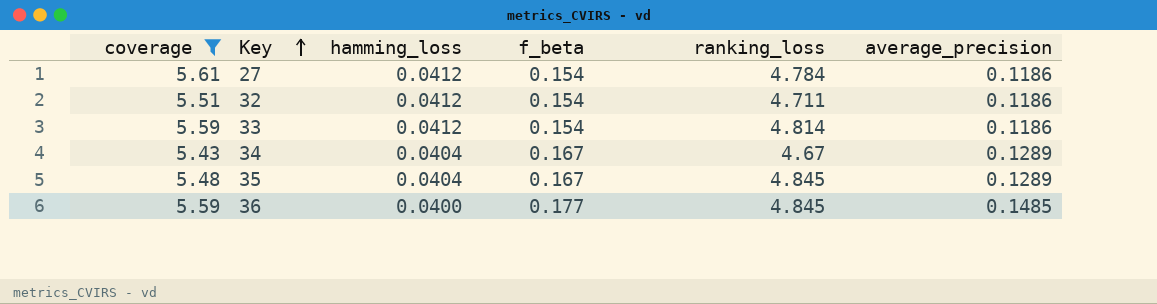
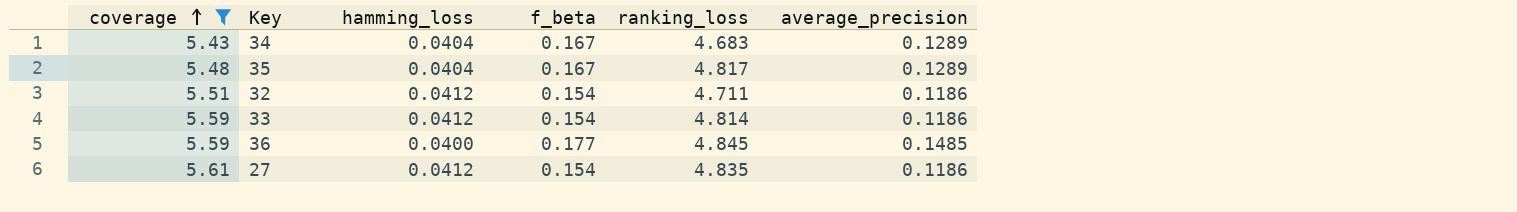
row order: Key ascending -> coverage ascending
34 | ranking_loss: 4.67 -> 4.683
35 | ranking_loss: 4.845 -> 4.817
27 | ranking_loss: 4.784 -> 4.835

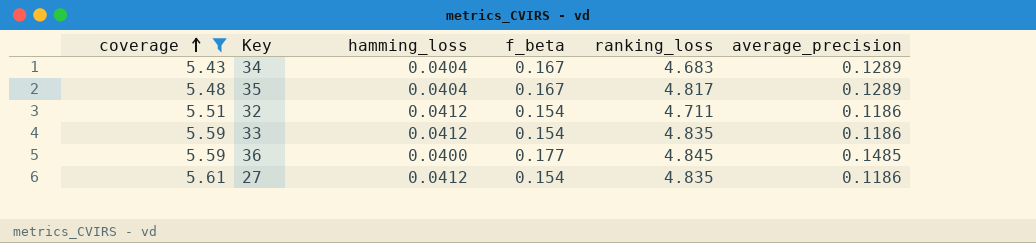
33 | ranking_loss: 4.814 -> 4.835

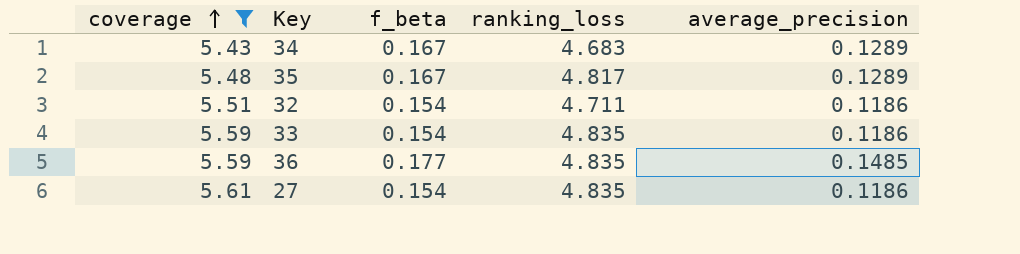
column hamming_loss | position: 3 -> none
36 | ranking_loss: 4.845 -> 4.835

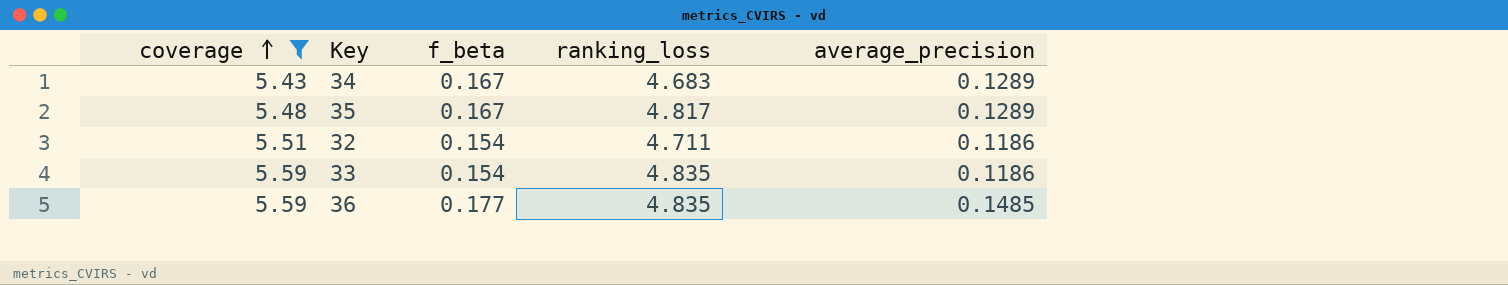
row 27: 5.61 | 0.154 | 4.835 | 0.1186 -> none

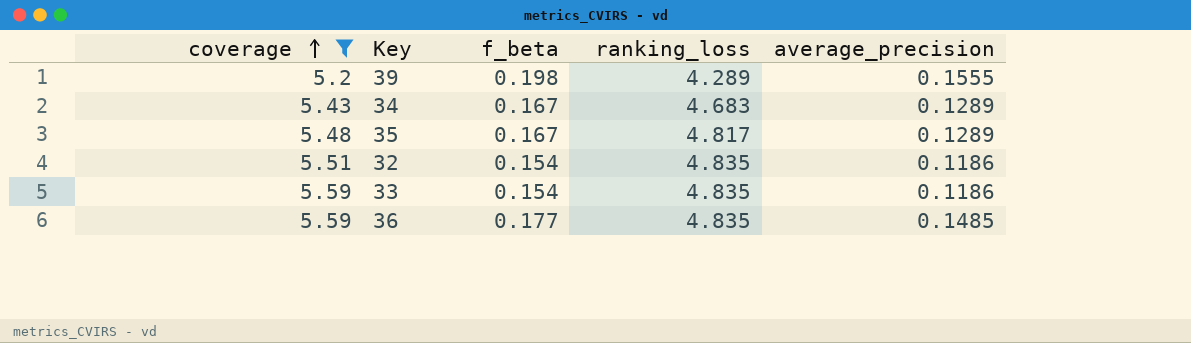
row 39: none -> 5.2 | 0.198 | 4.289 | 0.1555
32 | ranking_loss: 4.711 -> 4.835

